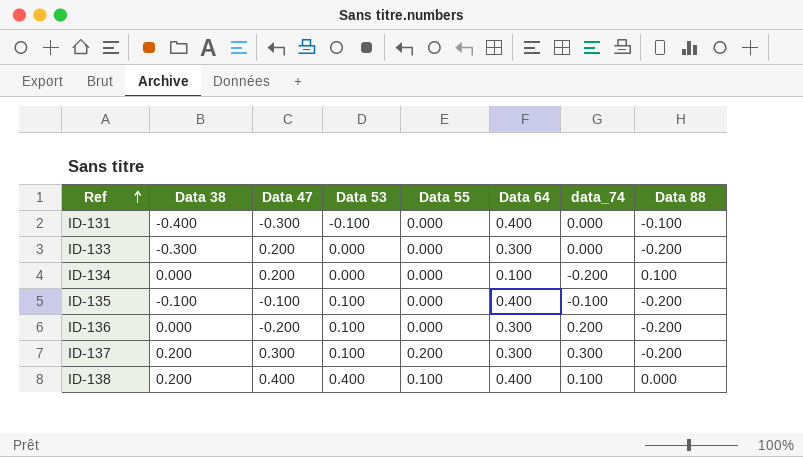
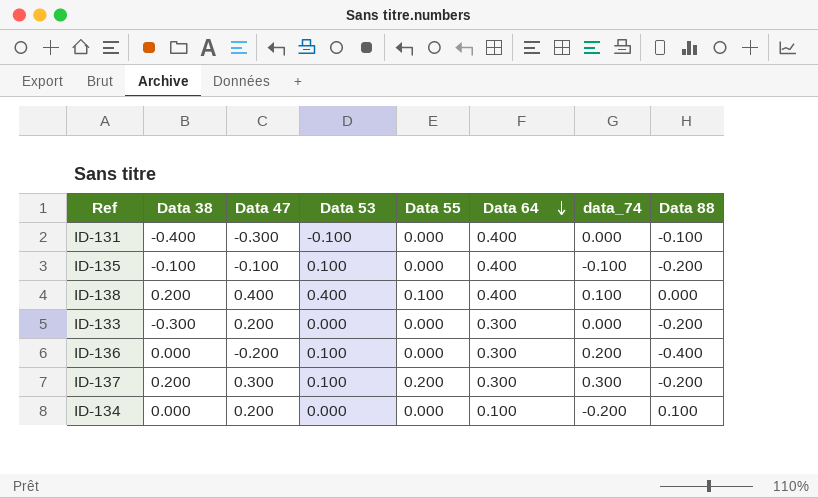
row order: Ref ascending -> Data 64 descending
ID-136 | Data 88: -0.200 -> -0.400

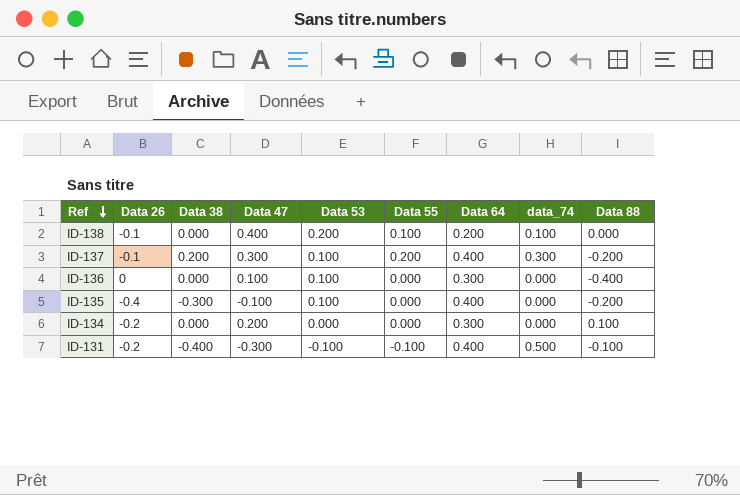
row order: Data 64 descending -> Ref descending
column Data 26 | position: none -> 2
row ID-133: -0.300 | 0.200 | 0.000 | 0.000 | 0.300 | 0.000 | -0.200 -> none
ID-138 | Data 38: 0.200 -> 0.000
ID-138 | Data 53: 0.400 -> 0.200
ID-138 | Data 64: 0.400 -> 0.200
ID-137 | Data 64: 0.300 -> 0.400
ID-136 | Data 47: -0.200 -> 0.100
ID-136 | data_74: 0.200 -> 0.000
ID-135 | Data 38: -0.100 -> -0.300
ID-135 | data_74: -0.100 -> 0.000
ID-134 | Data 64: 0.100 -> 0.300
ID-134 | data_74: -0.200 -> 0.000
ID-131 | Data 55: 0.000 -> -0.100
ID-131 | data_74: 0.000 -> 0.500

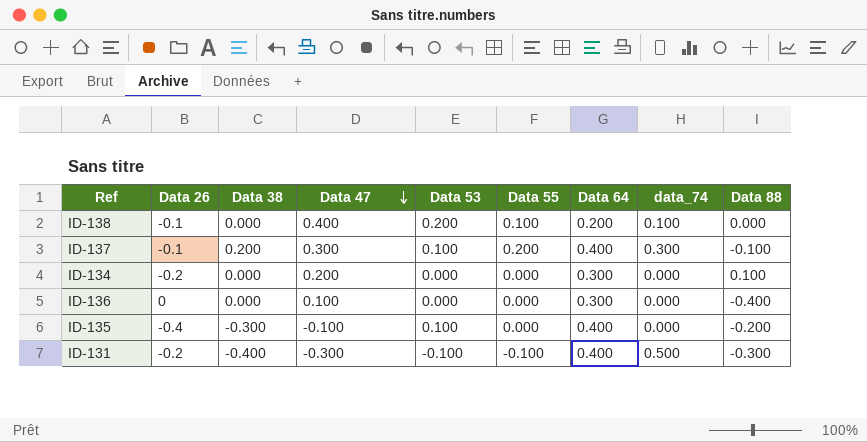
row order: Ref descending -> Data 47 descending
ID-137 | Data 88: -0.200 -> -0.100
ID-136 | Data 53: 0.100 -> 0.000
ID-131 | Data 88: -0.100 -> -0.300

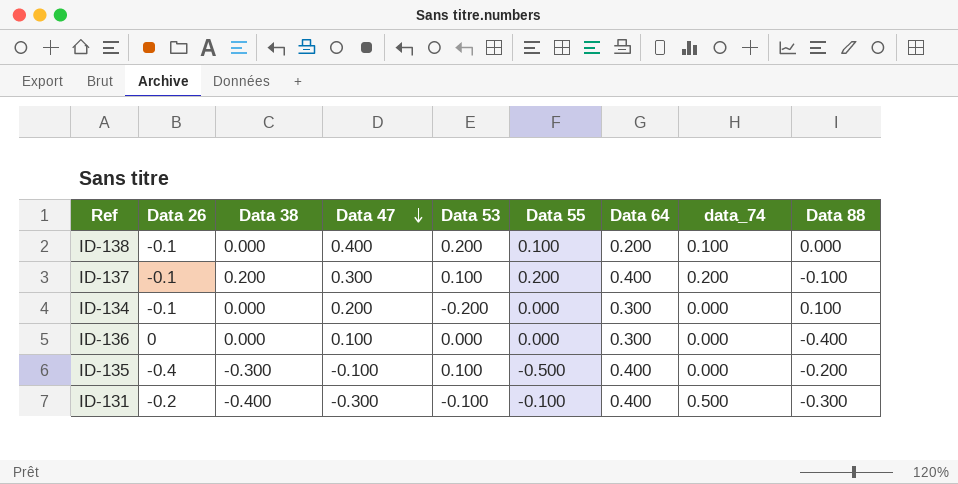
ID-137 | data_74: 0.300 -> 0.200
ID-134 | Data 26: -0.2 -> -0.1
ID-134 | Data 53: 0.000 -> -0.200
ID-135 | Data 55: 0.000 -> -0.500

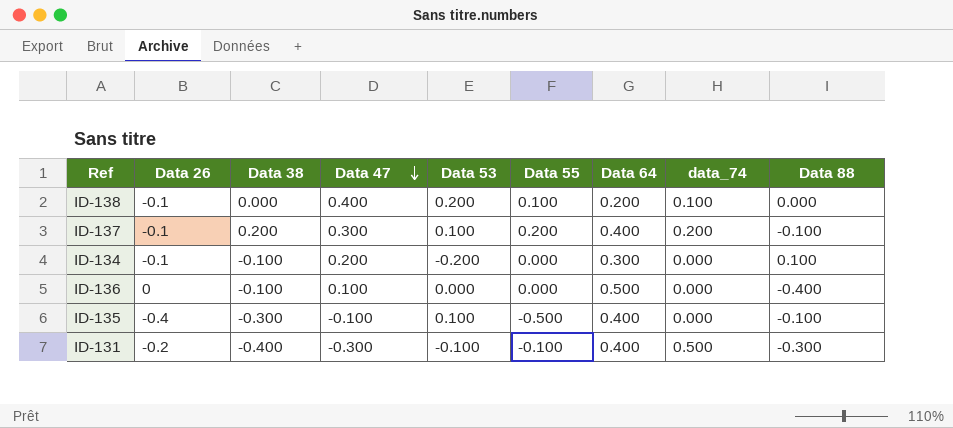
ID-134 | Data 38: 0.000 -> -0.100
ID-136 | Data 38: 0.000 -> -0.100
ID-136 | Data 64: 0.300 -> 0.500
ID-135 | Data 88: -0.200 -> -0.100

